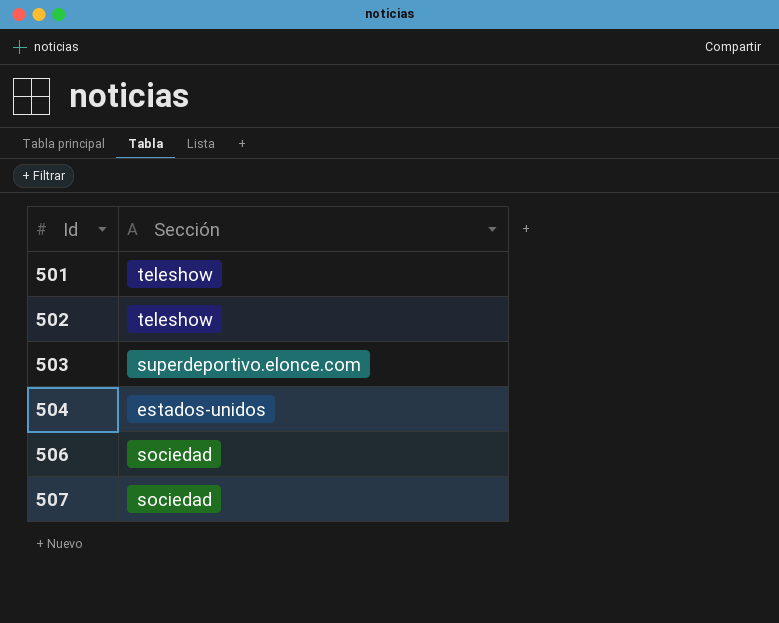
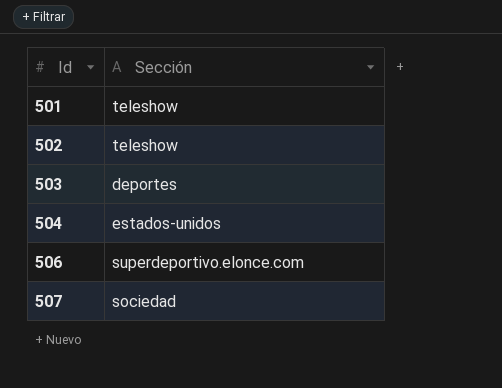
503 | Sección: superdeportivo.elonce.com -> deportes
506 | Sección: sociedad -> superdeportivo.elonce.com

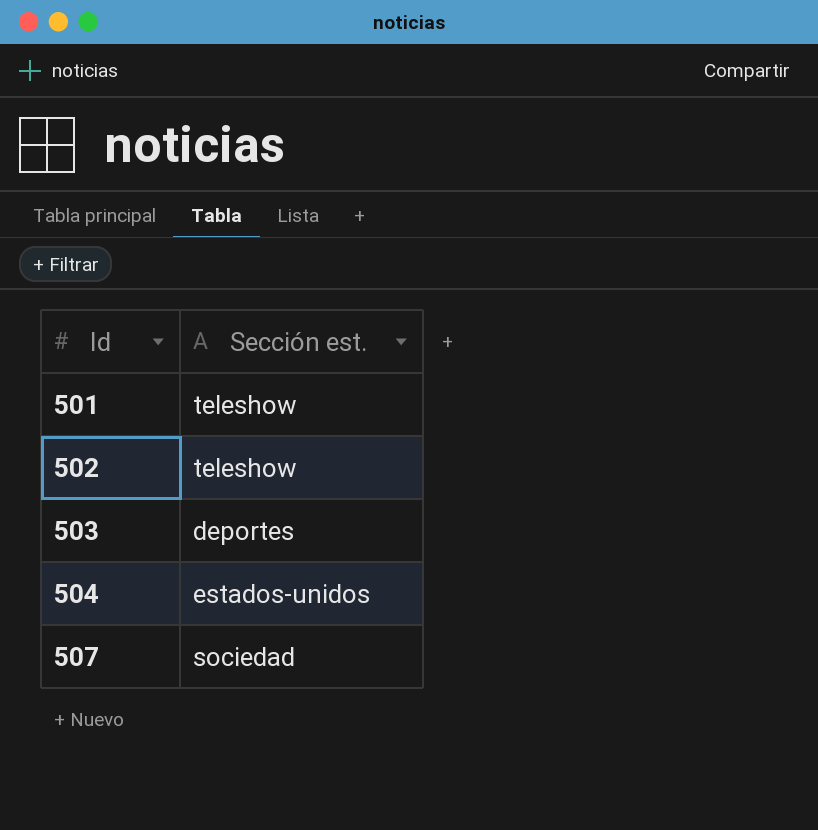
column name: Sección -> Sección est.
row 506: superdeportivo.elonce.com -> none

